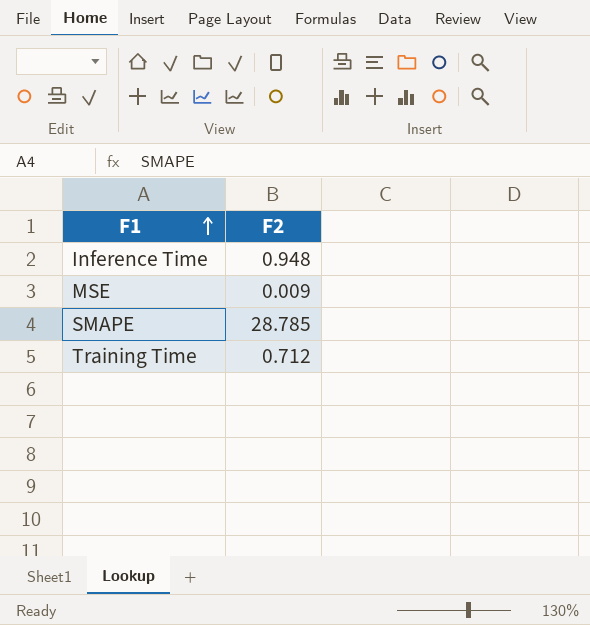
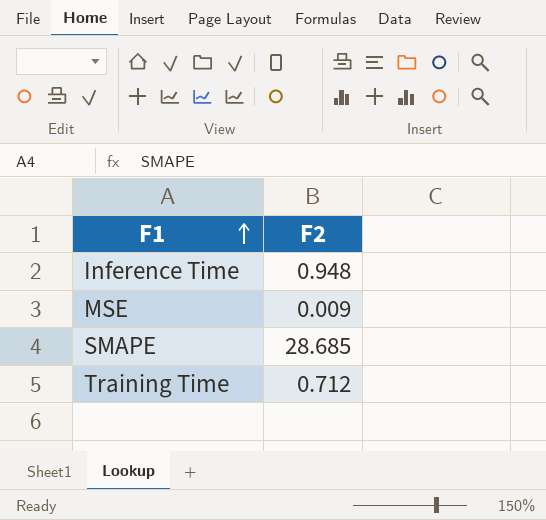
SMAPE | F2: 28.785 -> 28.685

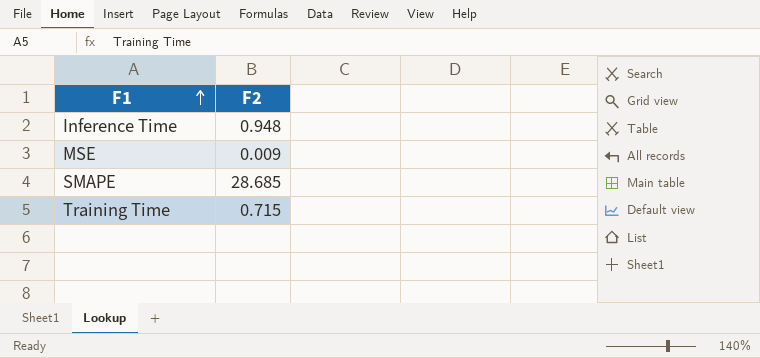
Training Time | F2: 0.712 -> 0.715

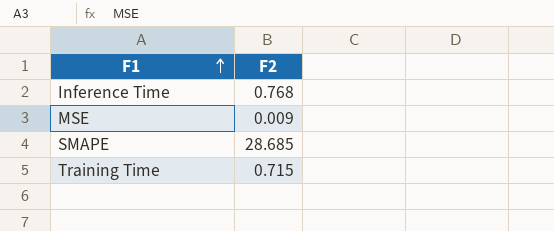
Inference Time | F2: 0.948 -> 0.768

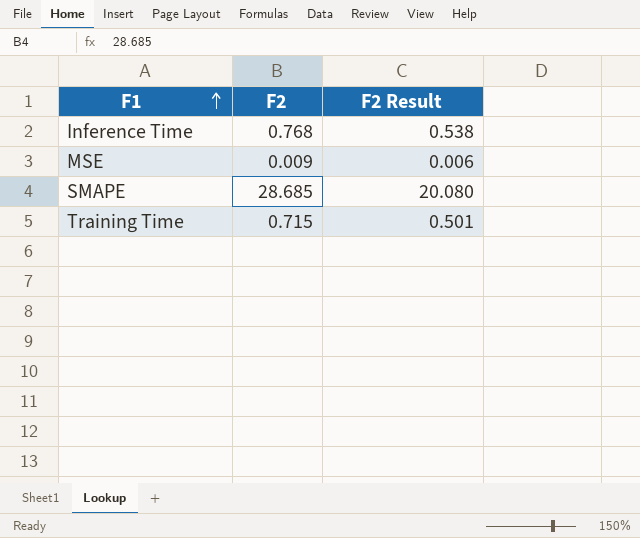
column F2 Result | formula: none -> [F2] * 0.7

